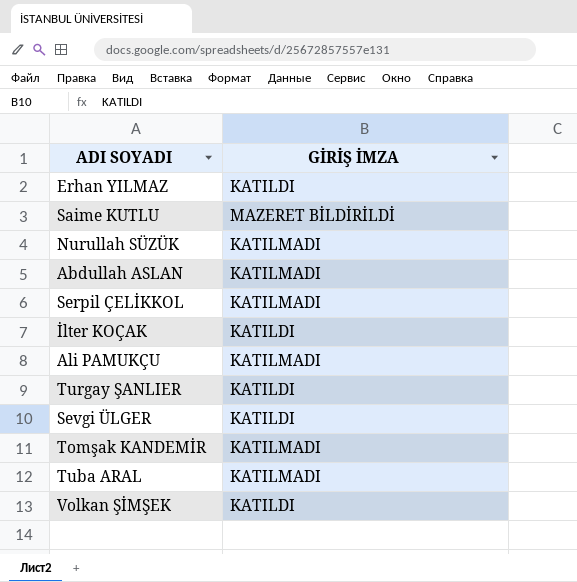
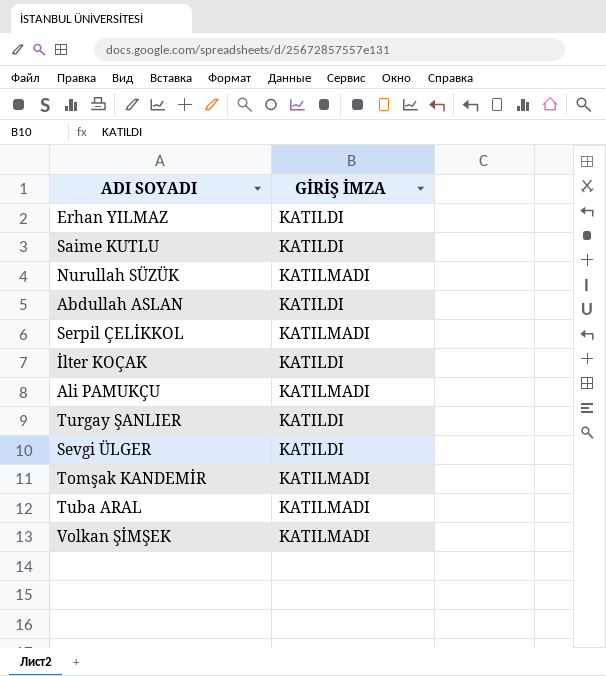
Saime KUTLU | GİRİŞ İMZA: MAZERET BİLDİRİLDİ -> KATILDI
Abdullah ASLAN | GİRİŞ İMZA: KATILMADI -> KATILDI
Volkan ŞİMŞEK | GİRİŞ İMZA: KATILDI -> KATILMADI

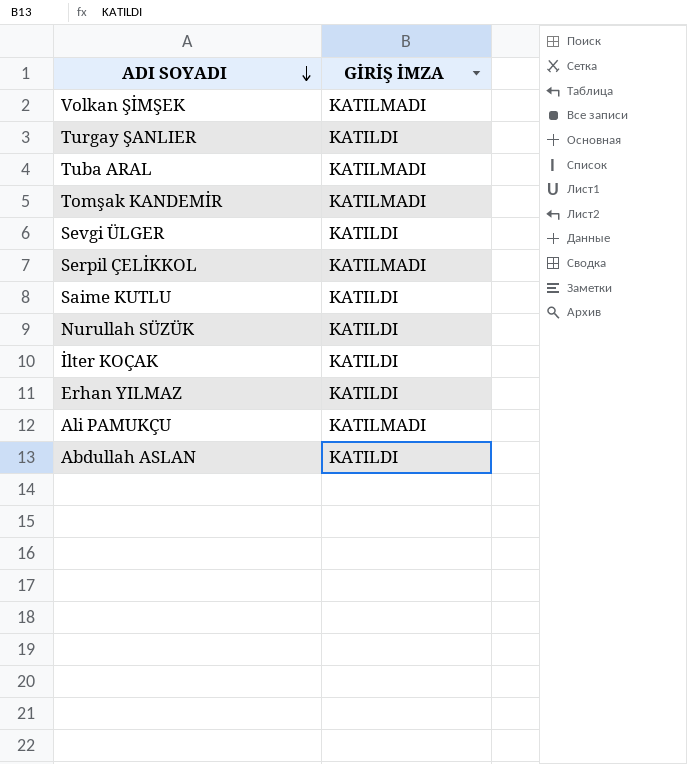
row order: none -> ADI SOYADI descending
Nurullah SÜZÜK | GİRİŞ İMZA: KATILMADI -> KATILDI

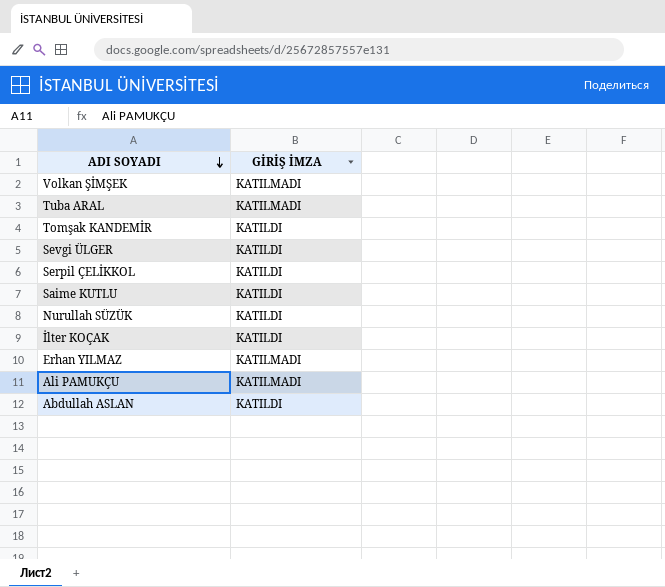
row Turgay ŞANLIER: KATILDI -> none
Tomşak KANDEMİR | GİRİŞ İMZA: KATILMADI -> KATILDI
Serpil ÇELİKKOL | GİRİŞ İMZA: KATILMADI -> KATILDI
Erhan YILMAZ | GİRİŞ İMZA: KATILDI -> KATILMADI

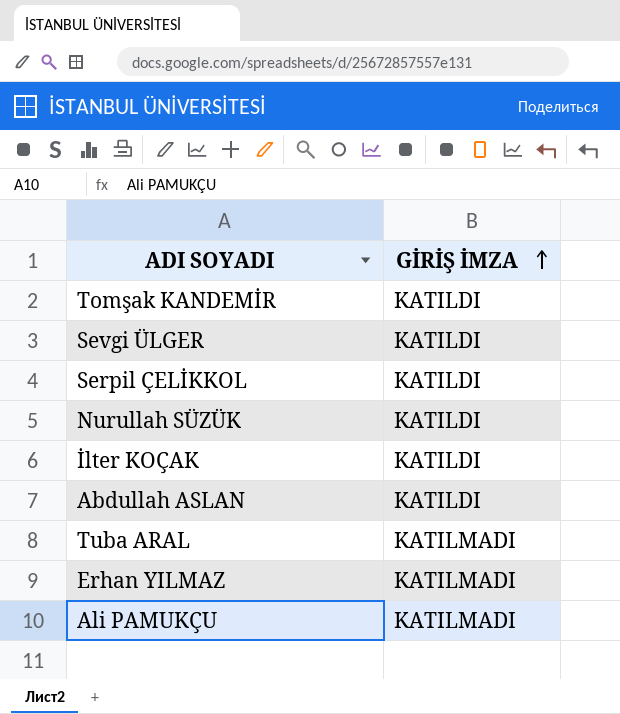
row order: ADI SOYADI descending -> GİRİŞ İMZA ascending
row Volkan ŞİMŞEK: KATILMADI -> none
row Saime KUTLU: KATILDI -> none

